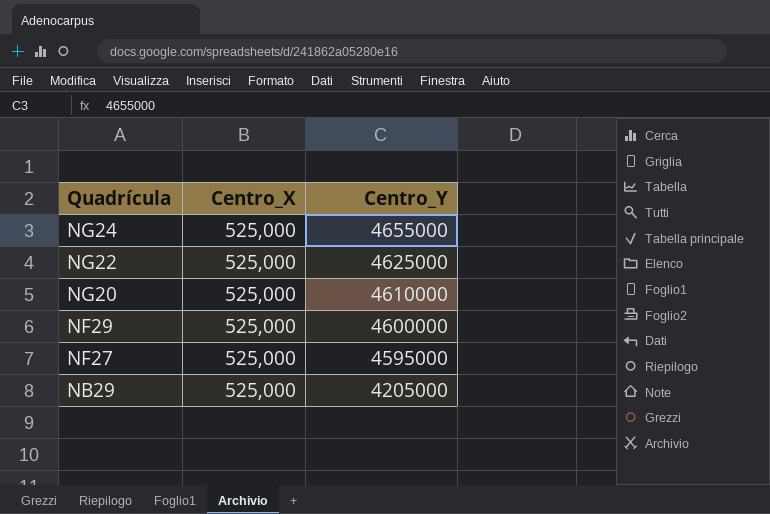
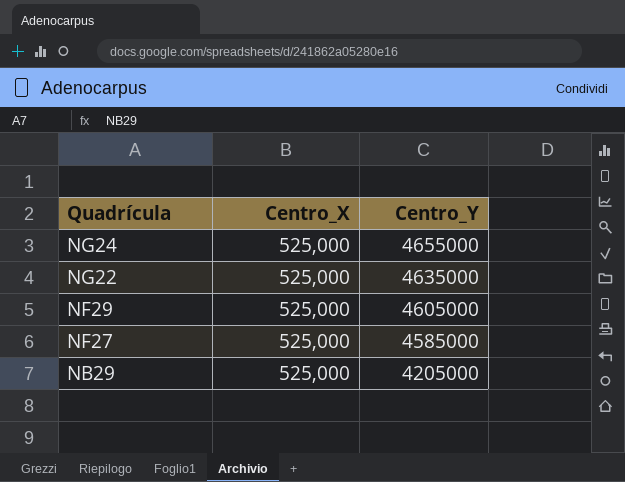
row NG20: 525,000 | 4610000 -> none
NG22 | Centro_Y: 4625000 -> 4635000
NF29 | Centro_Y: 4600000 -> 4605000
NF27 | Centro_Y: 4595000 -> 4585000

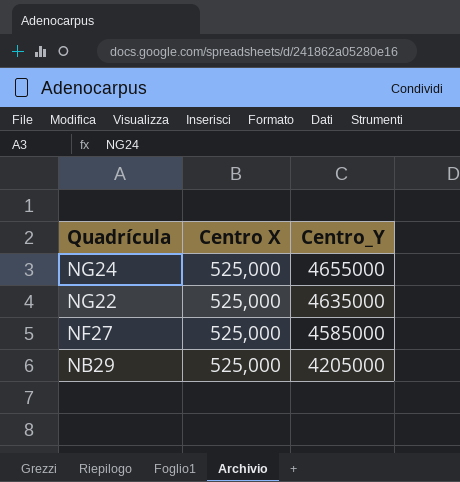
column name: Centro_X -> Centro X
row NF29: 525,000 | 4605000 -> none

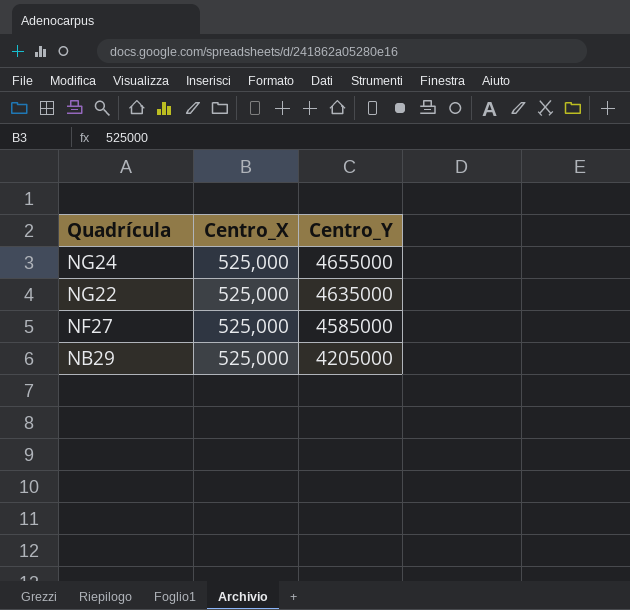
column name: Centro X -> Centro_X

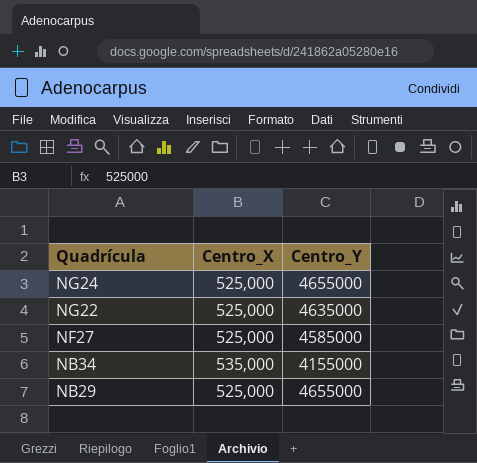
row NB34: none -> 535,000 | 4155000
NB29 | Centro_Y: 4205000 -> 4655000

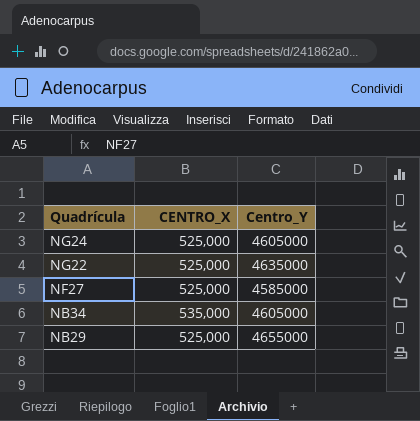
column name: Centro_X -> CENTRO_X
NG24 | Centro_Y: 4655000 -> 4605000
NB34 | Centro_Y: 4155000 -> 4605000

